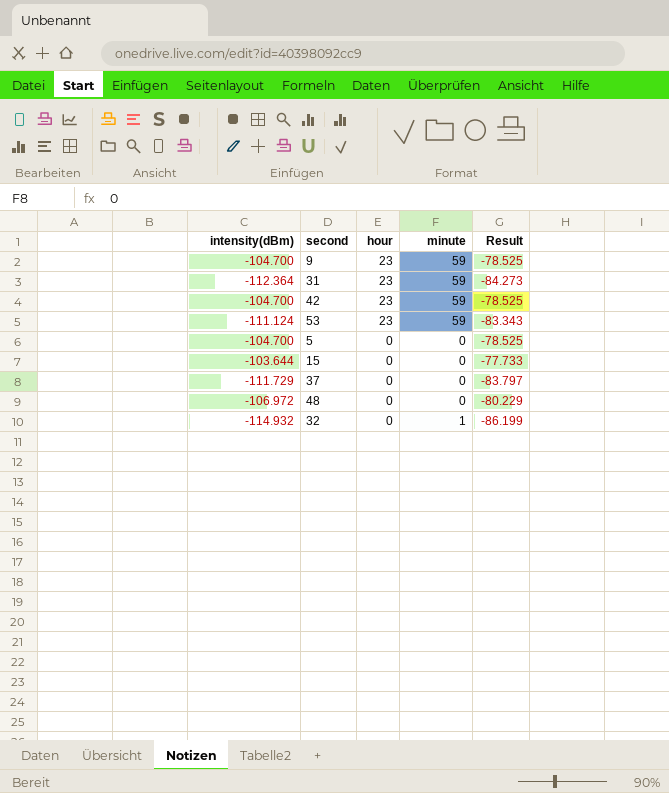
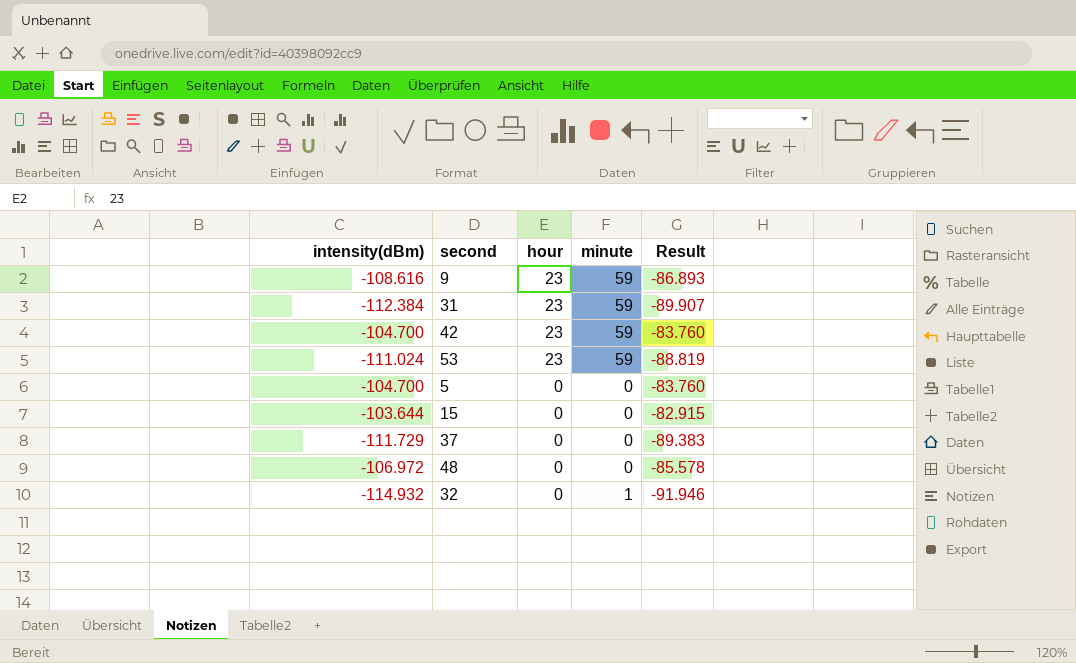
column Result | formula: [intensity(dBm)] * 0.75 -> [intensity(dBm)] * 0.8
9 | intensity(dBm): -104.700 -> -108.616
31 | intensity(dBm): -112.364 -> -112.384
53 | intensity(dBm): -111.124 -> -111.024

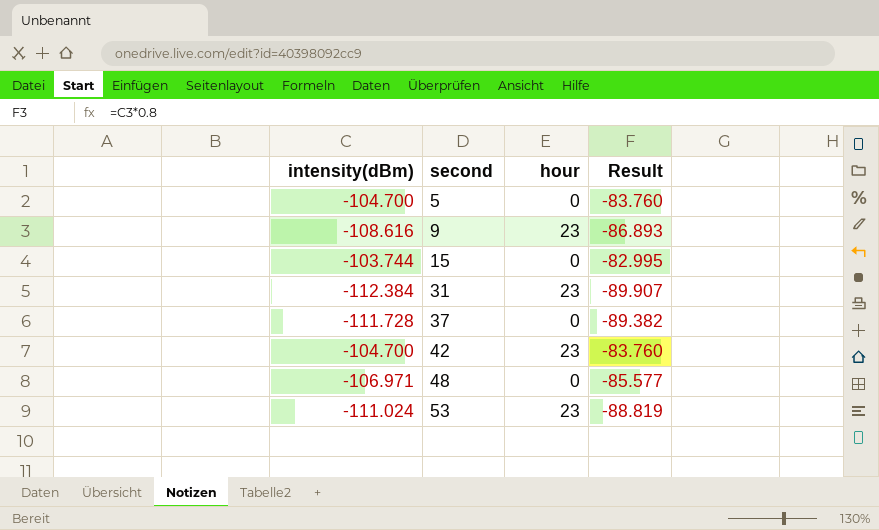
row order: hour descending -> second ascending
column minute | position: 4 -> none
row 32: -114.932 | 0 | 1 | -91.946 -> none
15 | intensity(dBm): -103.644 -> -103.744
15 | Result: -82.915 -> -82.995
37 | intensity(dBm): -111.729 -> -111.728
37 | Result: -89.383 -> -89.382
48 | intensity(dBm): -106.972 -> -106.971
48 | Result: -85.578 -> -85.577

